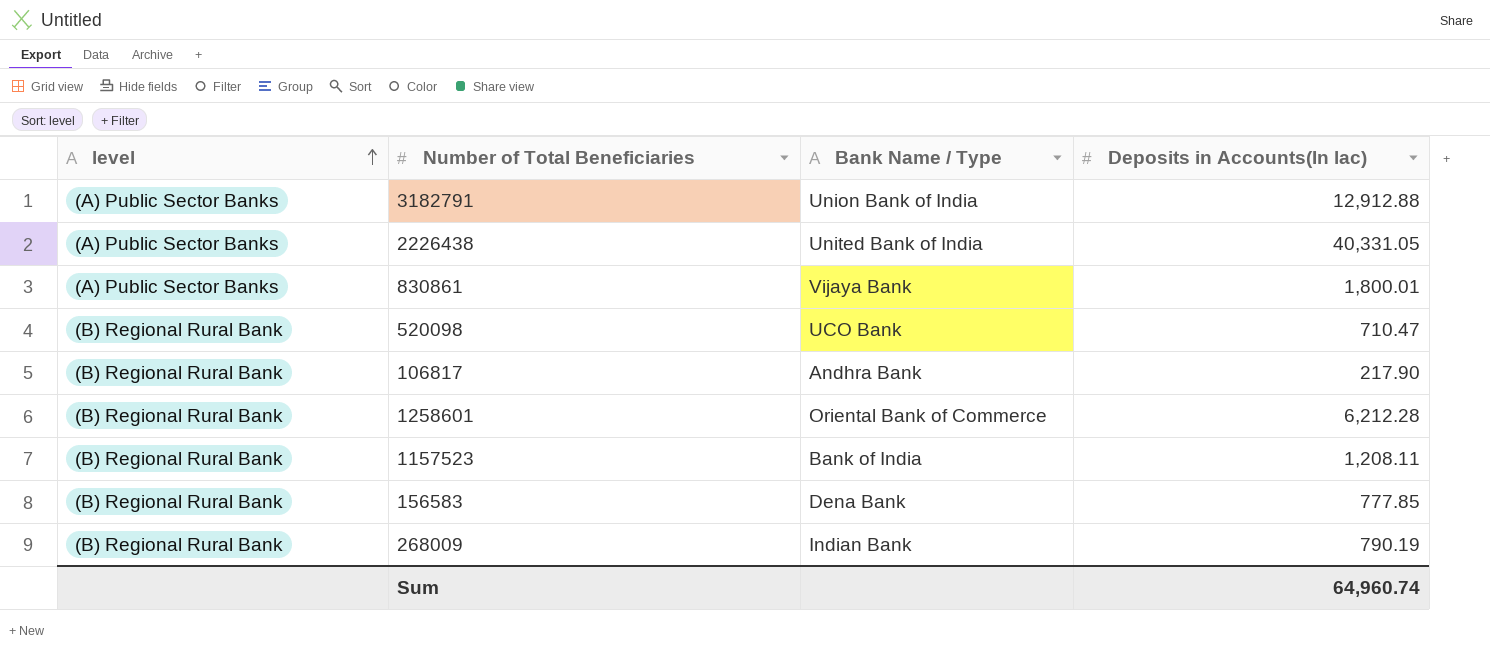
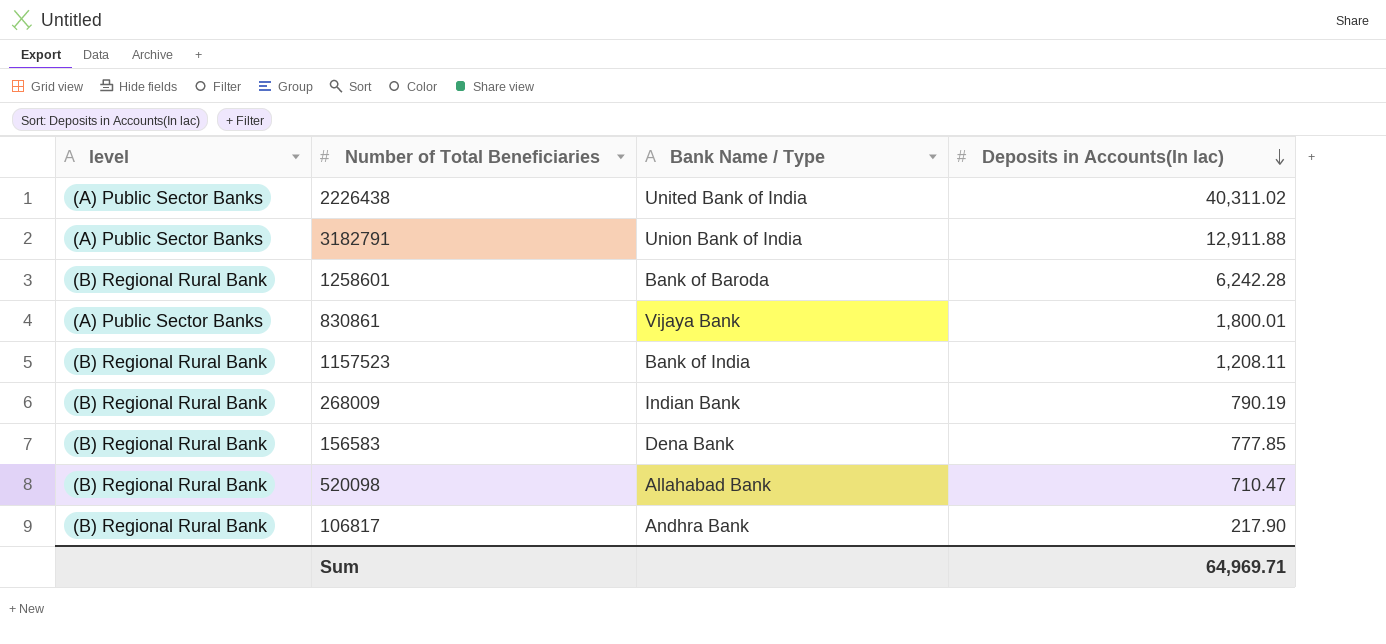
row order: level ascending -> Deposits in Accounts(In lac) descending
2226438 | Deposits in Accounts(In lac): 40,331.05 -> 40,311.02
3182791 | Deposits in Accounts(In lac): 12,912.88 -> 12,911.88
1258601 | Bank Name / Type: Oriental Bank of Commerce -> Bank of Baroda
1258601 | Deposits in Accounts(In lac): 6,212.28 -> 6,242.28
520098 | Bank Name / Type: UCO Bank -> Allahabad Bank
Sum | Deposits in Accounts(In lac): 64,960.74 -> 64,969.71

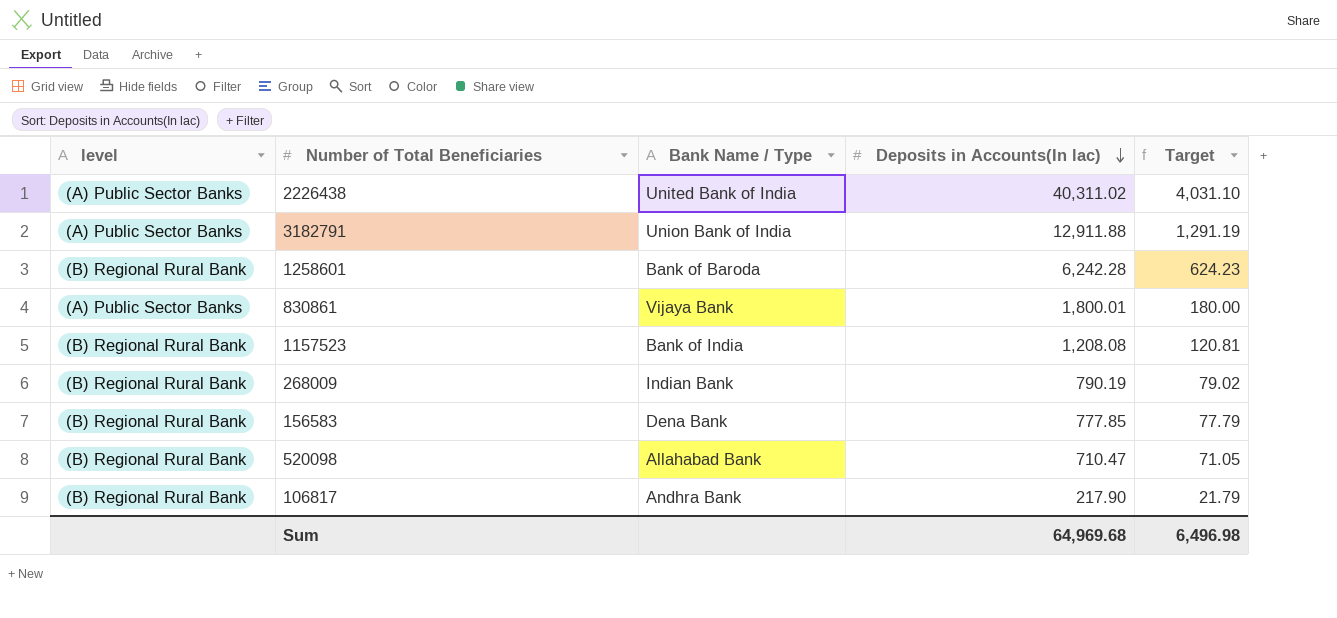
column Target | formula: none -> [Deposits in Accounts(In lac)] * 0.1
1157523 | Deposits in Accounts(In lac): 1,208.11 -> 1,208.08
Sum | Deposits in Accounts(In lac): 64,969.71 -> 64,969.68

